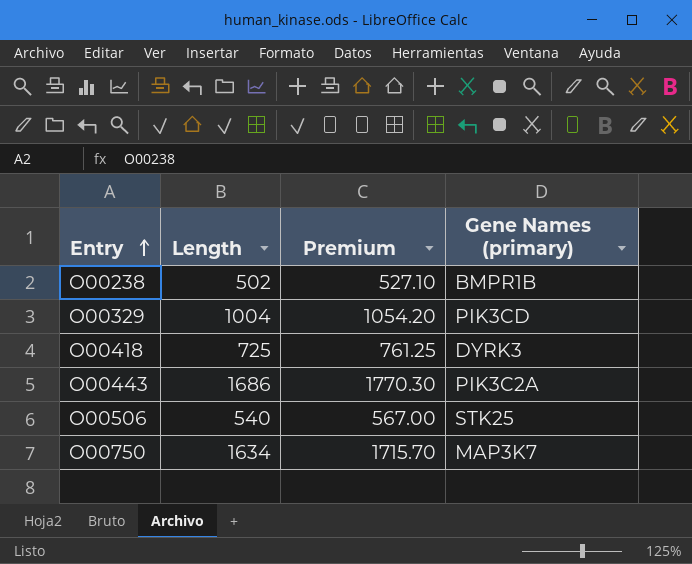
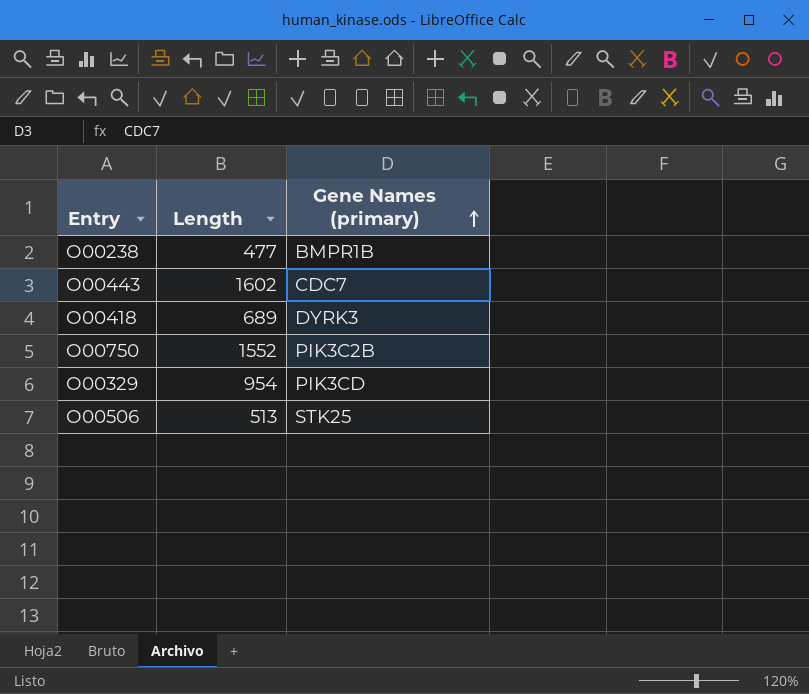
row order: Entry ascending -> Gene Names (primary) ascending
column Premium | formula: [Length] * 1.05 -> none
O00238 | Length: 502 -> 477
O00443 | Length: 1686 -> 1602
O00443 | Gene Names (primary): PIK3C2A -> CDC7
O00418 | Length: 725 -> 689
O00750 | Length: 1634 -> 1552
O00750 | Gene Names (primary): MAP3K7 -> PIK3C2B
O00329 | Length: 1004 -> 954
O00506 | Length: 540 -> 513

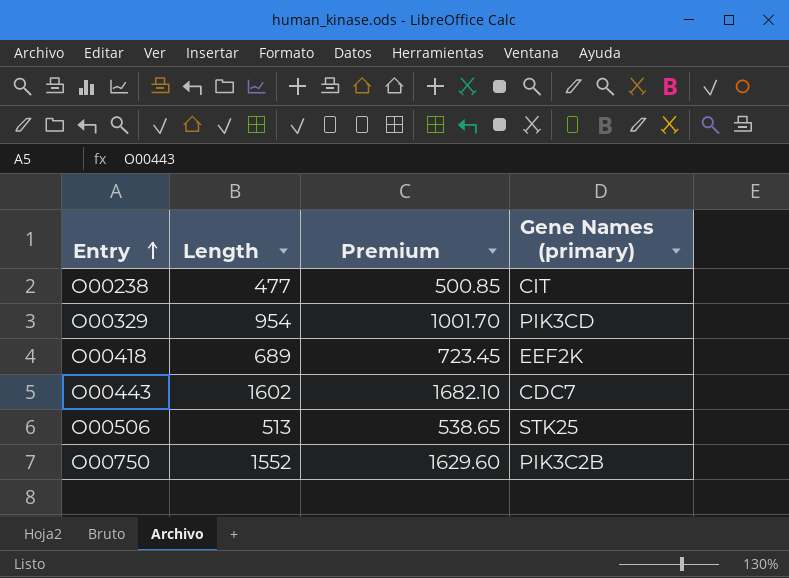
row order: Gene Names (primary) ascending -> Entry ascending
column Premium | formula: none -> [Length] * 1.05
O00238 | Gene Names (primary): BMPR1B -> CIT
O00418 | Gene Names (primary): DYRK3 -> EEF2K

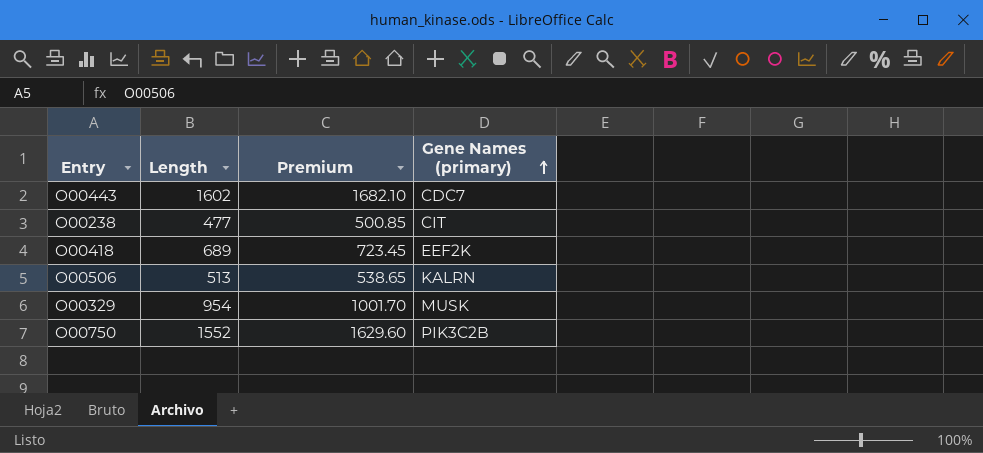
row order: Entry ascending -> Gene Names (primary) ascending
O00506 | Gene Names (primary): STK25 -> KALRN
O00329 | Gene Names (primary): PIK3CD -> MUSK

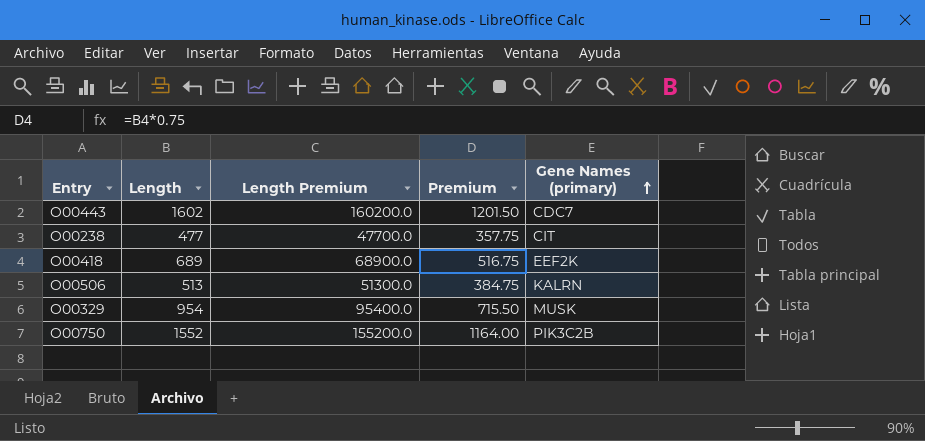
column Length Premium | formula: none -> [Length] * 100
column Premium | formula: [Length] * 1.05 -> [Length] * 0.75

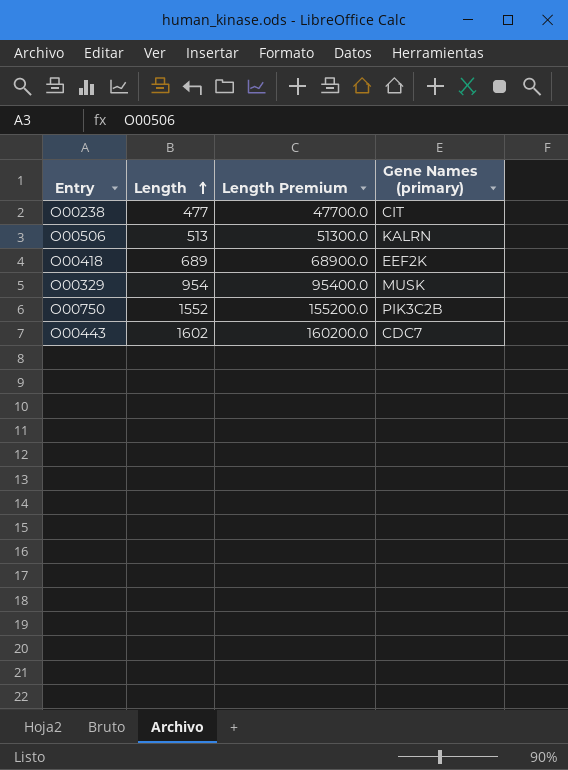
row order: Gene Names (primary) ascending -> Length ascending
column Premium | formula: [Length] * 0.75 -> none

